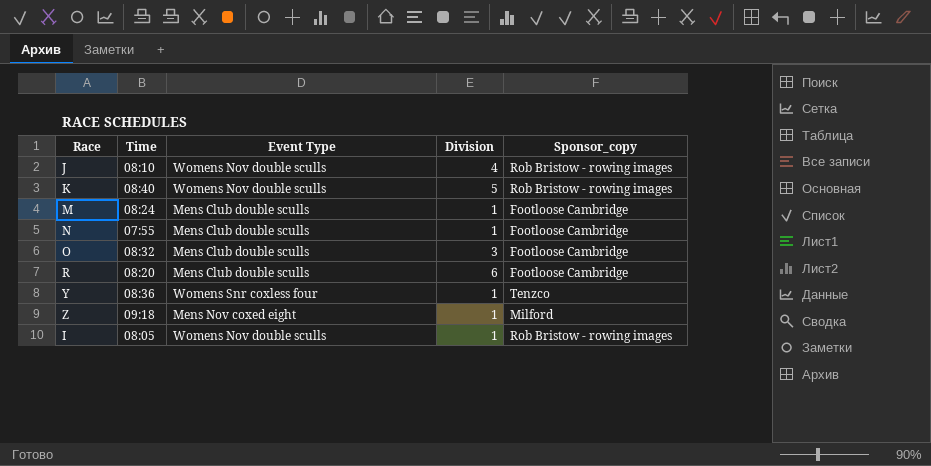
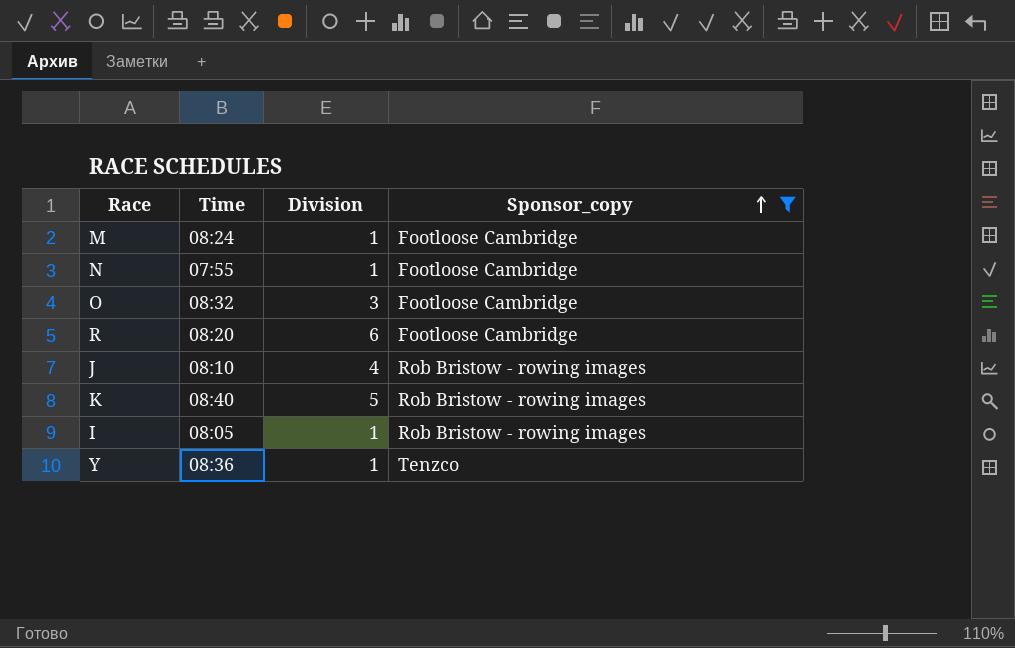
filter: none -> Sponsor_copy != Milford
row order: none -> Sponsor_copy ascending
column Event Type | position: 3 -> none

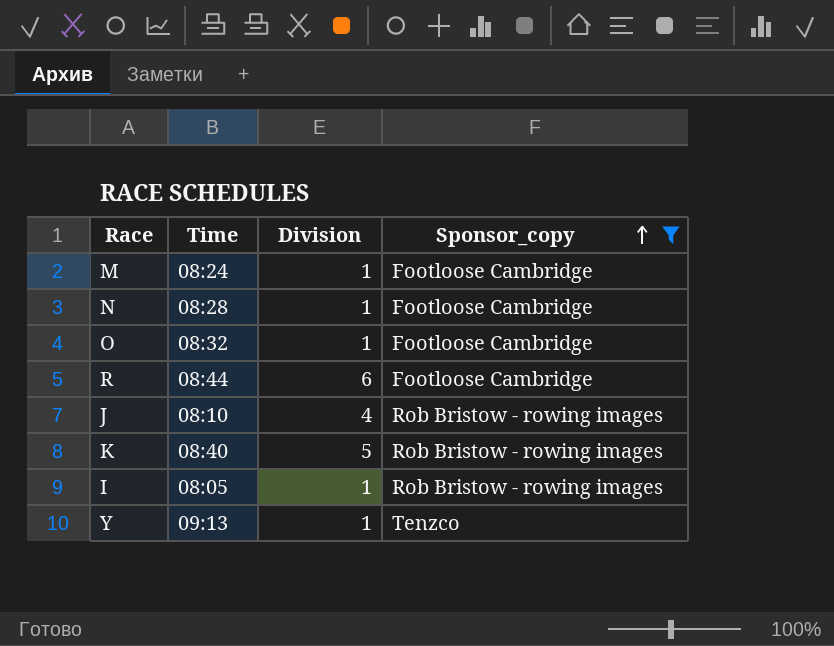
N | Time: 07:55 -> 08:28
O | Division: 3 -> 1
R | Time: 08:20 -> 08:44
Y | Time: 08:36 -> 09:13

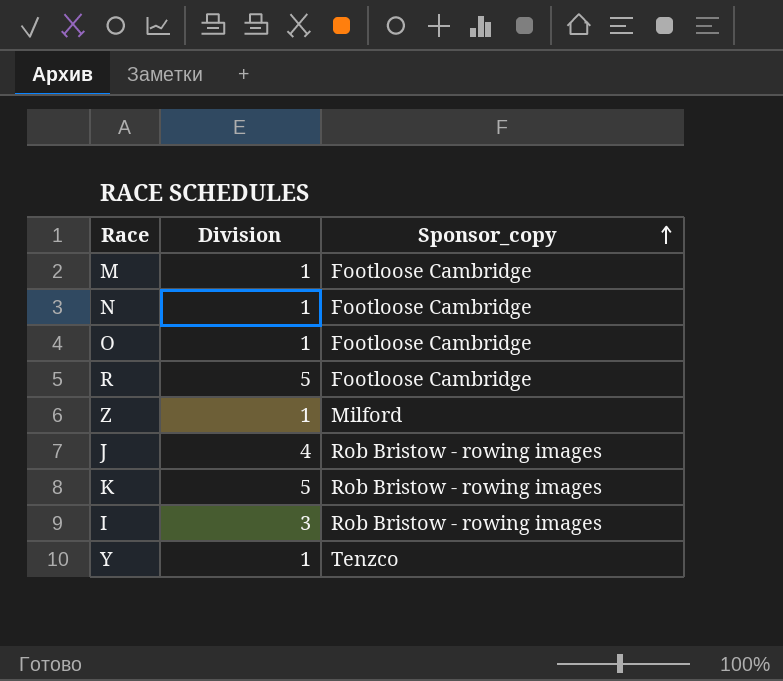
filter: Sponsor_copy != Milford -> none
column Time | position: 2 -> none
R | Division: 6 -> 5
I | Division: 1 -> 3

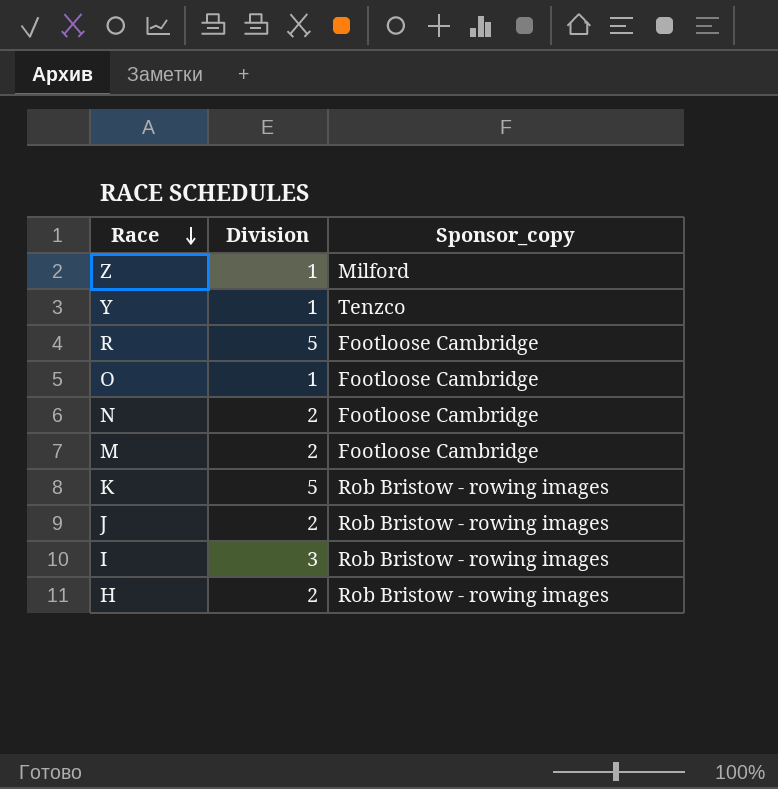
row order: Sponsor_copy ascending -> Race descending
N | Division: 1 -> 2
M | Division: 1 -> 2
J | Division: 4 -> 2
row H: none -> 2 | Rob Bristow - rowing images

